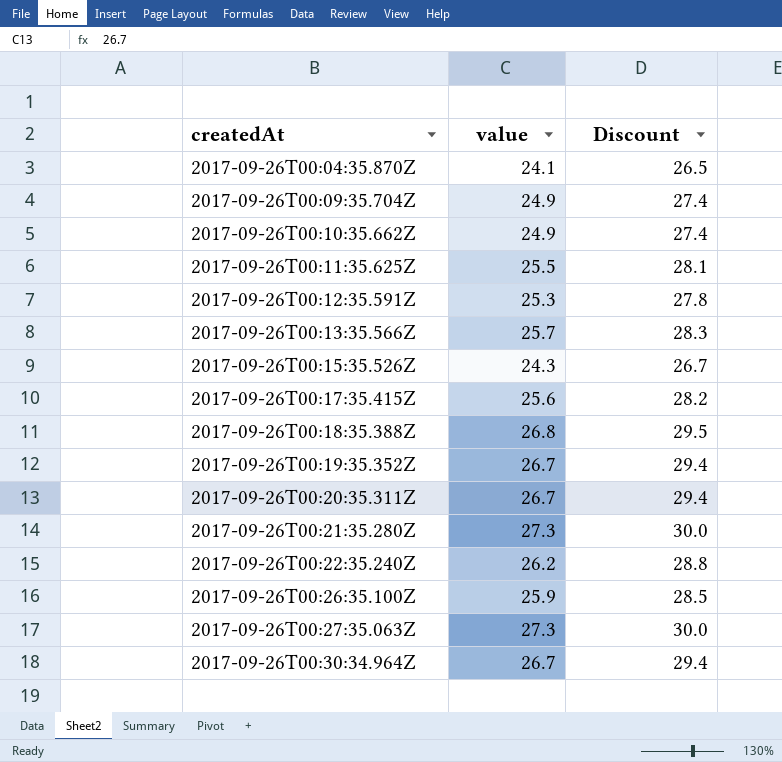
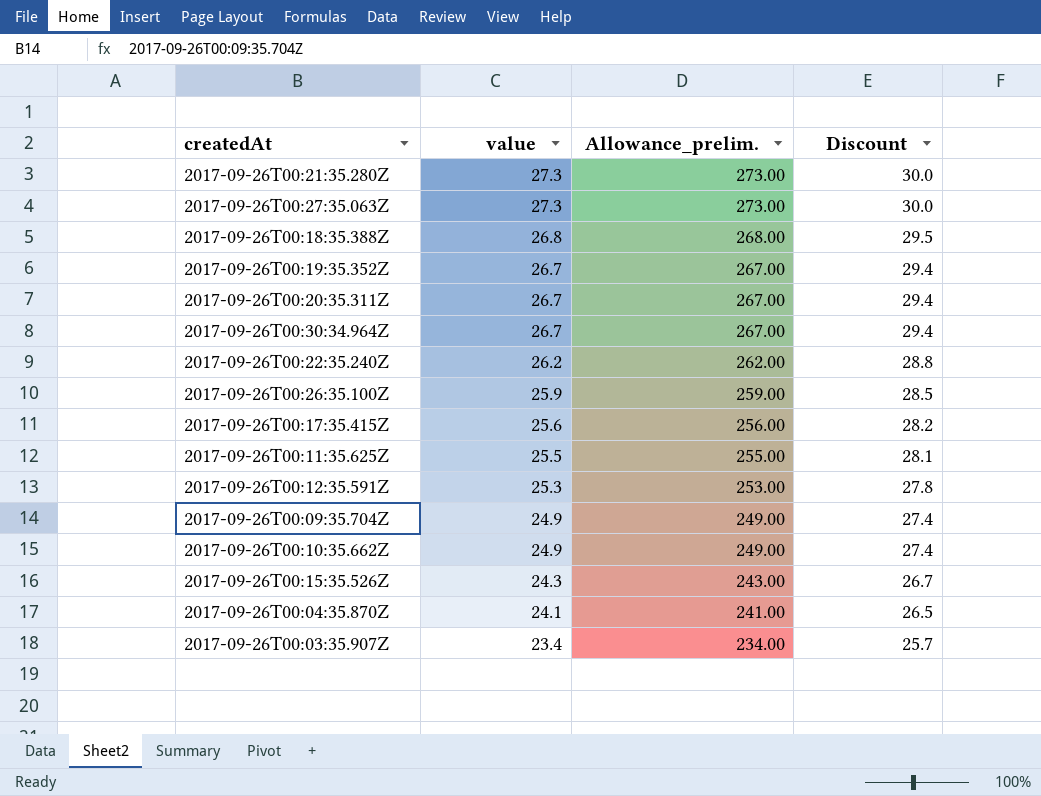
row order: createdAt ascending -> value descending
column Allowance_prelim. | formula: none -> [value] * 10
row 2017-09-26T00:13:35.566Z: 25.7 | 28.3 -> none
row 2017-09-26T00:03:35.907Z: none -> 23.4 | 234.00 | 25.7

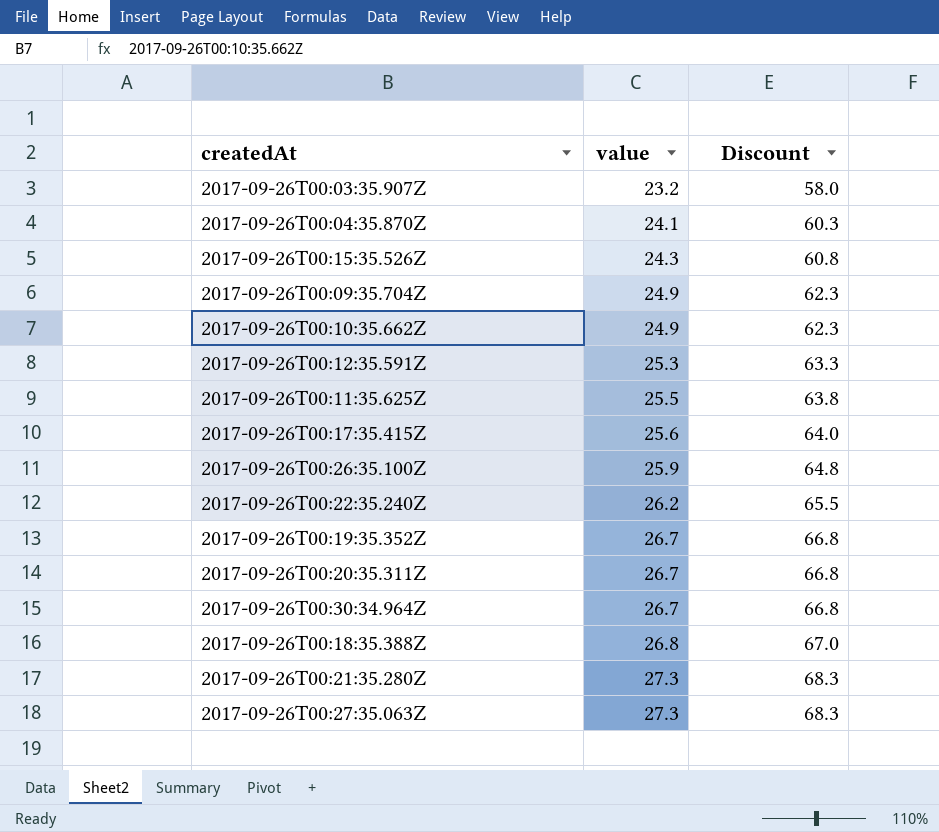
row order: value descending -> value ascending
column Allowance_prelim. | formula: [value] * 10 -> none
column Discount | formula: [value] * 1.1 -> [value] * 2.5
2017-09-26T00:03:35.907Z | value: 23.4 -> 23.2

